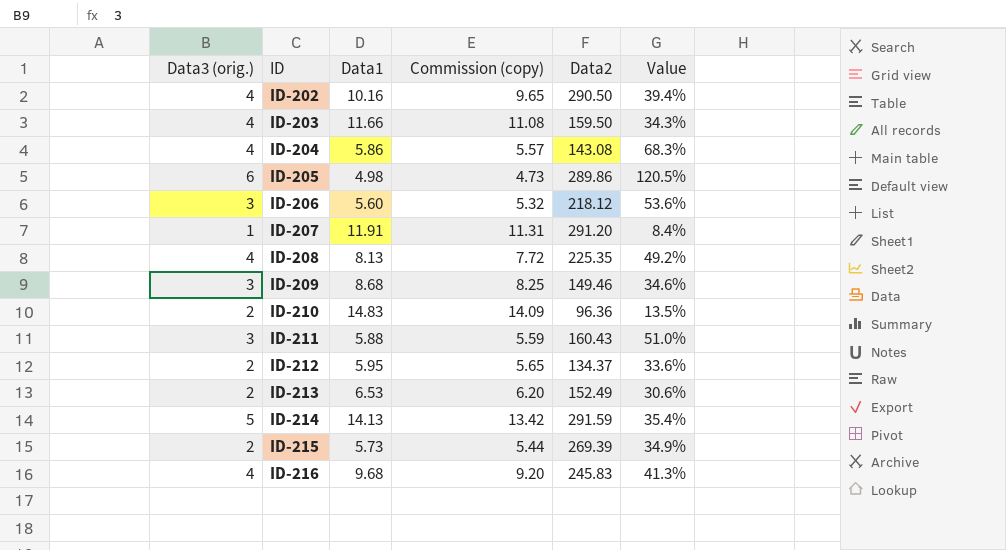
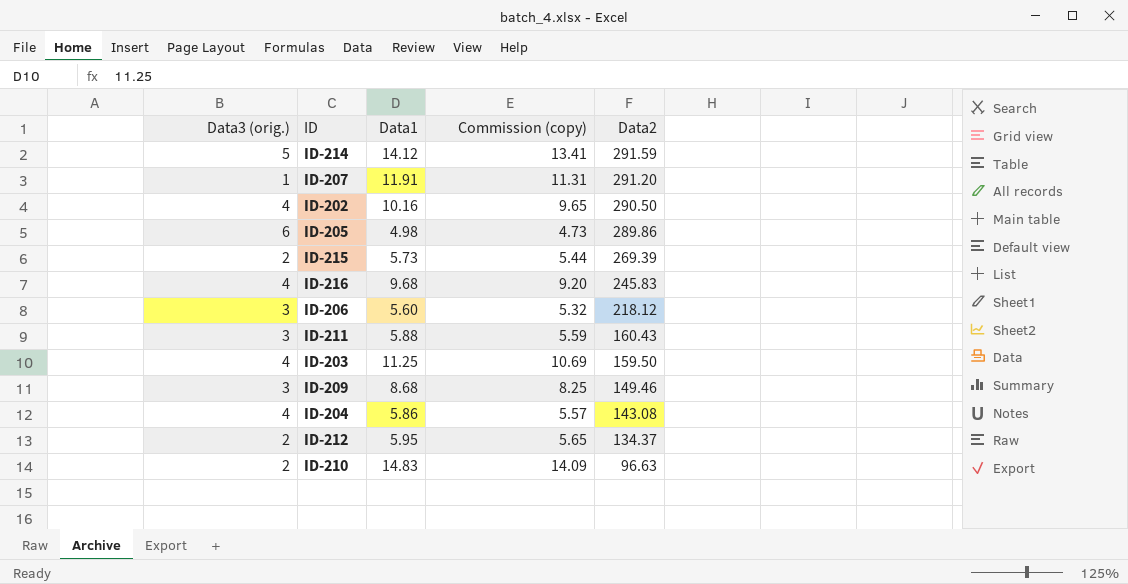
row order: ID ascending -> Data2 descending
column Value | formula: [Data3 (orig.)] / [Data1] -> none
row ID-208: 4 | 8.13 | 7.72 | 225.35 | 49.2% -> none
row ID-213: 2 | 6.53 | 6.20 | 152.49 | 30.6% -> none
ID-214 | Data1: 14.13 -> 14.12
ID-214 | Commission (copy): 13.42 -> 13.41
ID-203 | Data1: 11.66 -> 11.25
ID-203 | Commission (copy): 11.08 -> 10.69
ID-210 | Data2: 96.36 -> 96.63

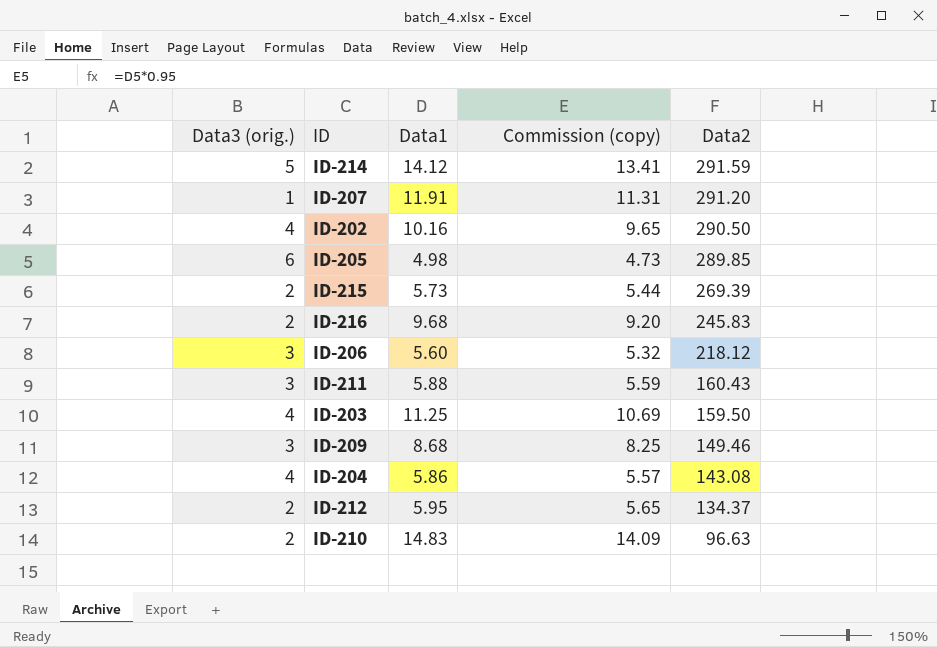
ID-205 | Data2: 289.86 -> 289.85
ID-216 | Data3 (orig.): 4 -> 2

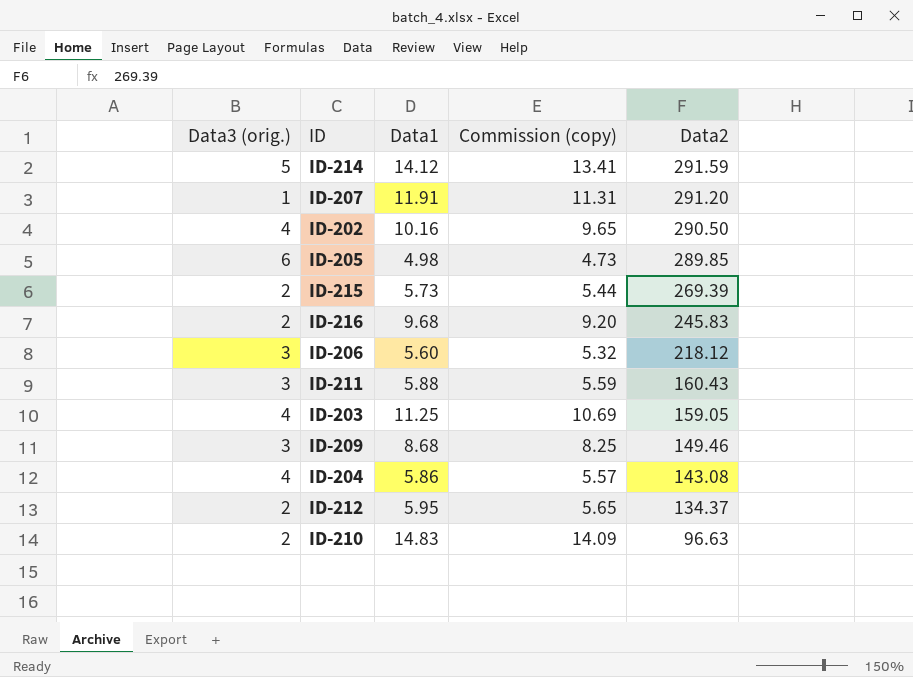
ID-203 | Data2: 159.50 -> 159.05

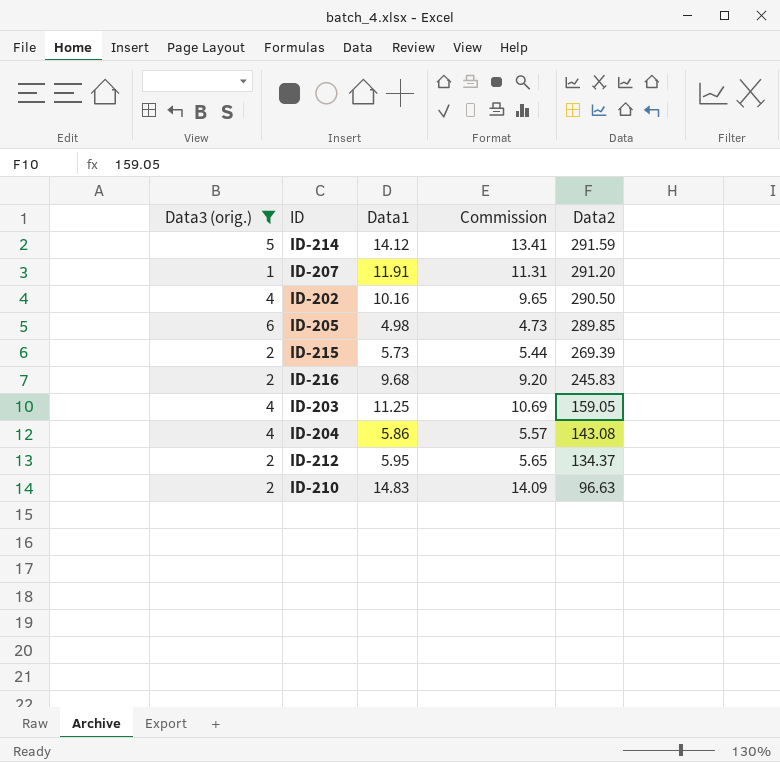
filter: none -> Data3 (orig.) != 3
column name: Commission (copy) -> Commission

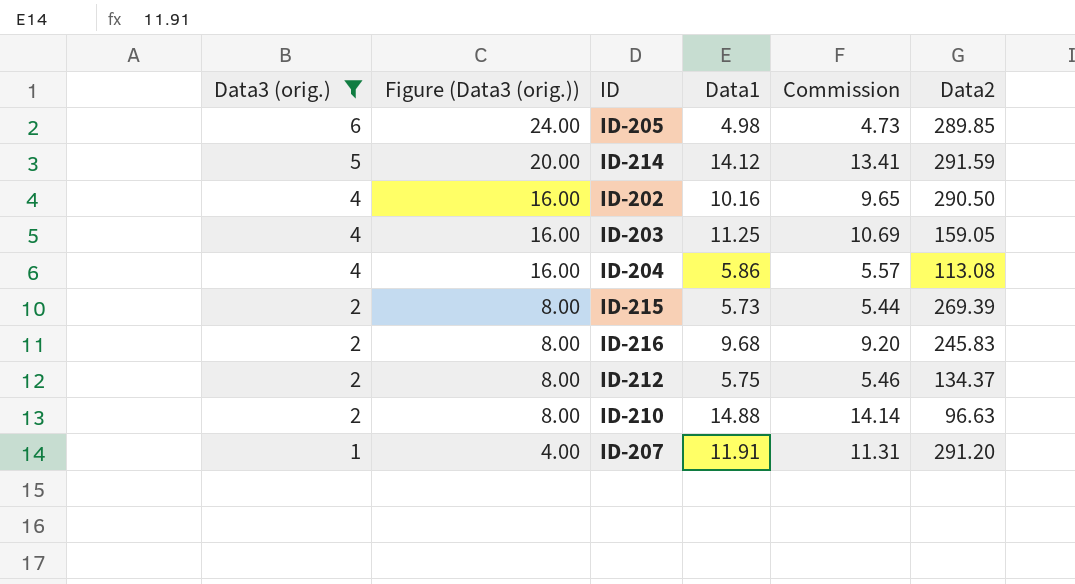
row order: Data2 descending -> Data3 (orig.) descending
column Figure (Data3 (orig.)) | formula: none -> [Data3 (orig.)] * 4
ID-204 | Data2: 143.08 -> 113.08
ID-212 | Data1: 5.95 -> 5.75
ID-212 | Commission: 5.65 -> 5.46
ID-210 | Data1: 14.83 -> 14.88
ID-210 | Commission: 14.09 -> 14.14

